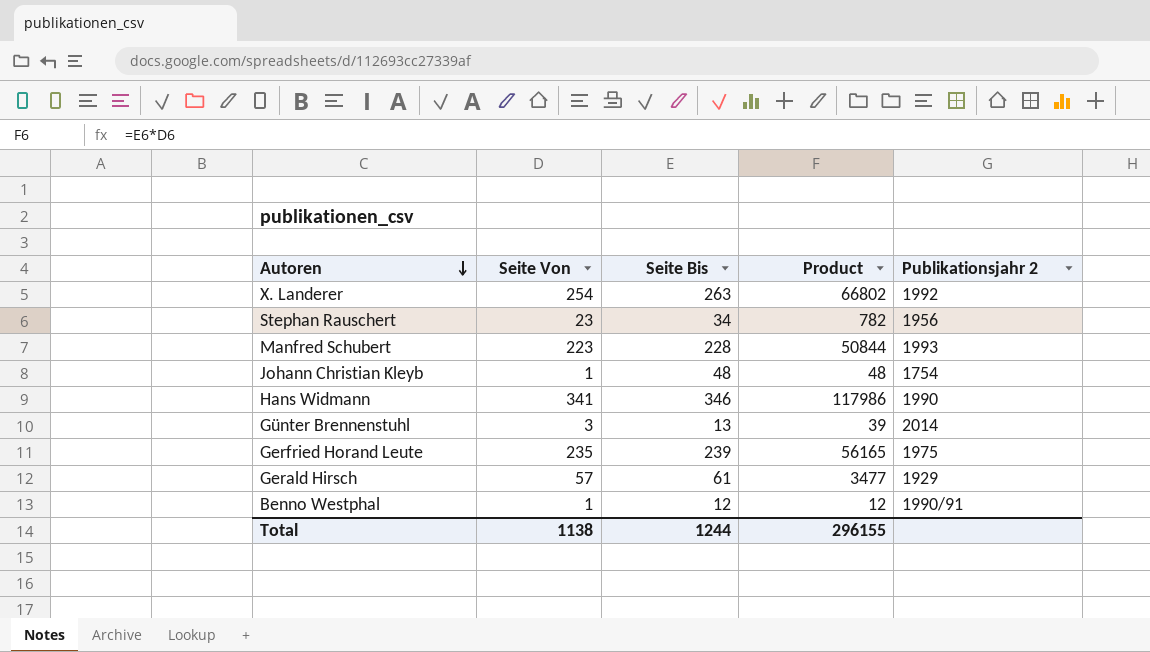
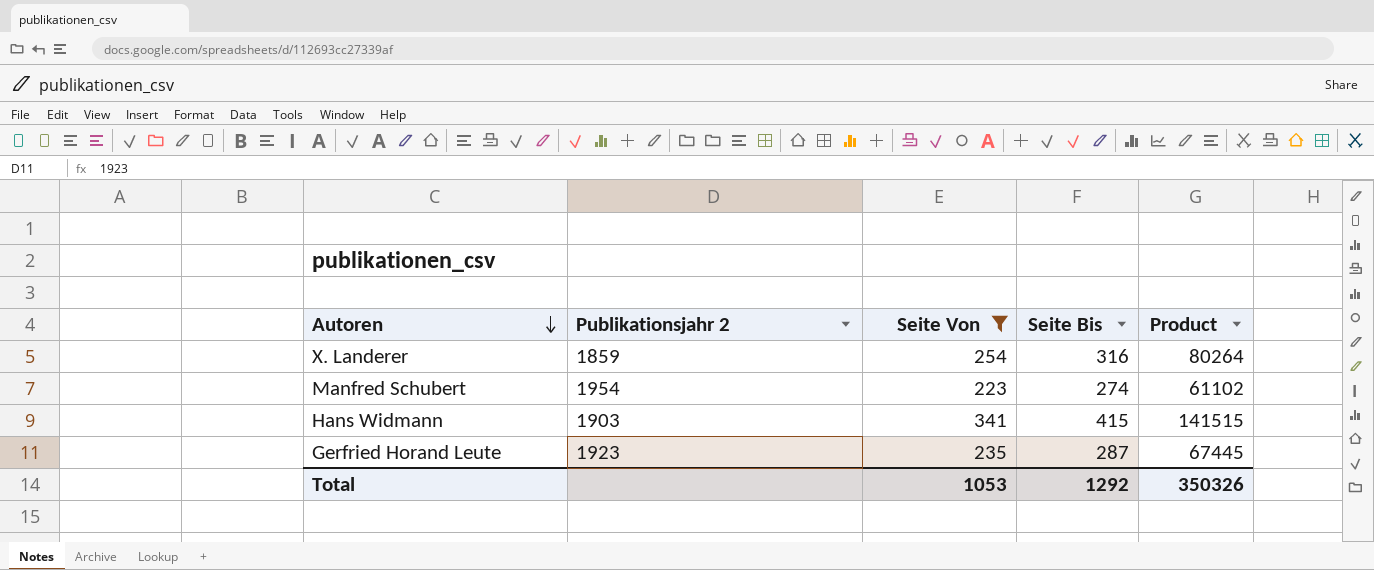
filter: none -> Seite Von >= 223
column Publikationsjahr 2 | position: 5 -> 2
X. Landerer | Publikationsjahr 2: 1992 -> 1859
X. Landerer | Seite Bis: 263 -> 316
X. Landerer | Product: 66802 -> 80264
Manfred Schubert | Publikationsjahr 2: 1993 -> 1954
Manfred Schubert | Seite Bis: 228 -> 274
Manfred Schubert | Product: 50844 -> 61102
Hans Widmann | Publikationsjahr 2: 1990 -> 1903
Hans Widmann | Seite Bis: 346 -> 415
Hans Widmann | Product: 117986 -> 141515
Gerfried Horand Leute | Publikationsjahr 2: 1975 -> 1923
Gerfried Horand Leute | Seite Bis: 239 -> 287
Gerfried Horand Leute | Product: 56165 -> 67445
Total | Seite Von: 1138 -> 1053
Total | Seite Bis: 1244 -> 1292
Total | Product: 296155 -> 350326

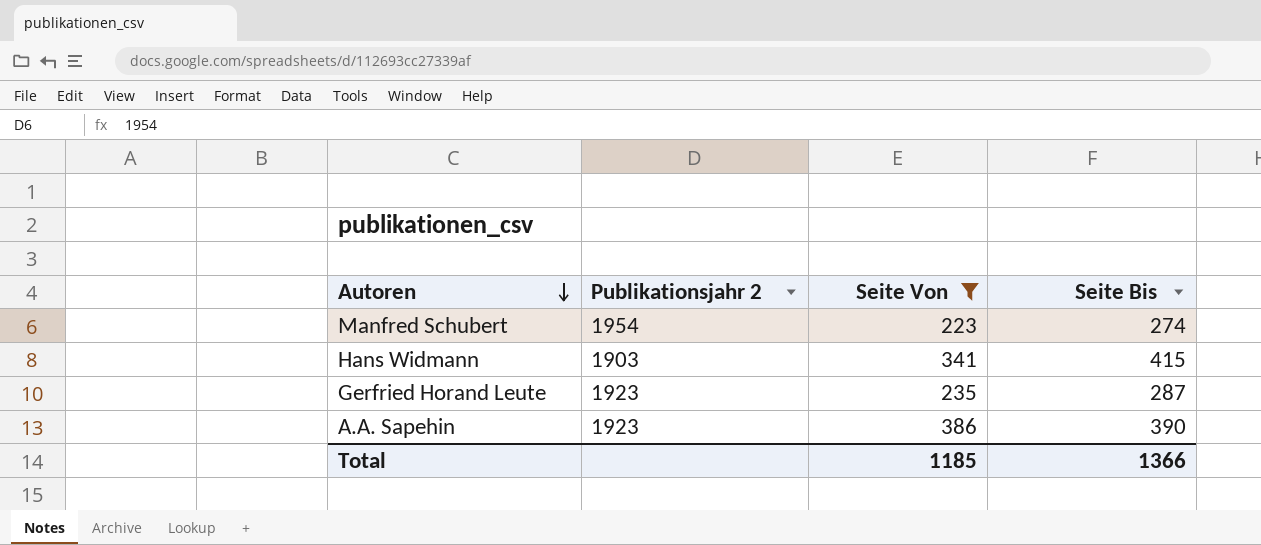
column Product | formula: [Seite Von] * [Seite Bis] -> none
row X. Landerer: 1859 | 254 | 316 | 80264 -> none
row A.A. Sapehin: none -> 1923 | 386 | 390
Total | Seite Von: 1053 -> 1185
Total | Seite Bis: 1292 -> 1366

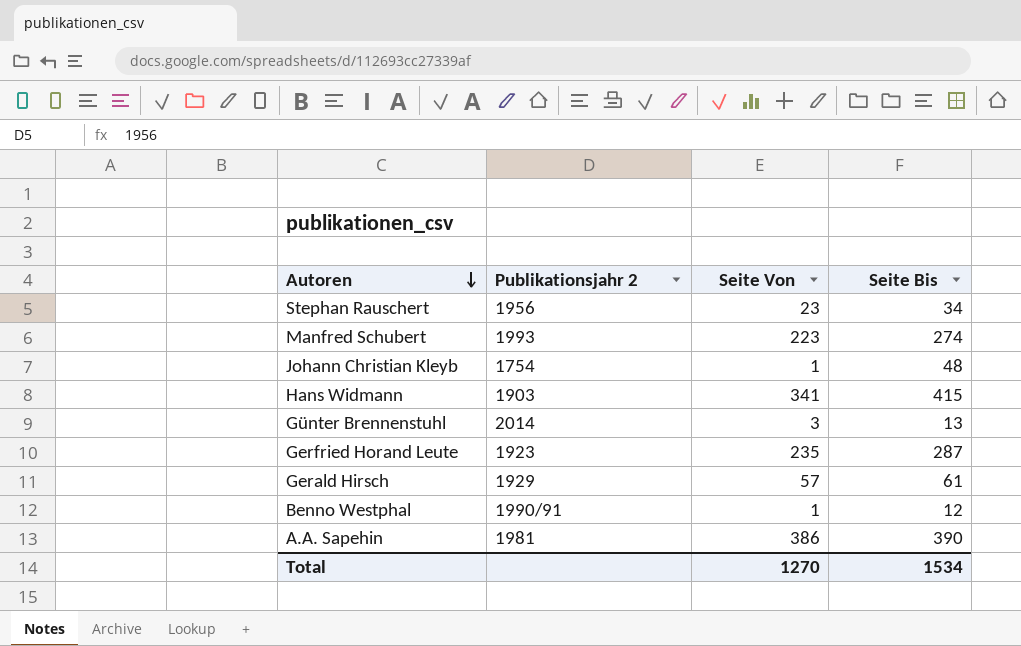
filter: Seite Von >= 223 -> none
Manfred Schubert | Publikationsjahr 2: 1954 -> 1993
A.A. Sapehin | Publikationsjahr 2: 1923 -> 1981
Total | Seite Von: 1185 -> 1270
Total | Seite Bis: 1366 -> 1534

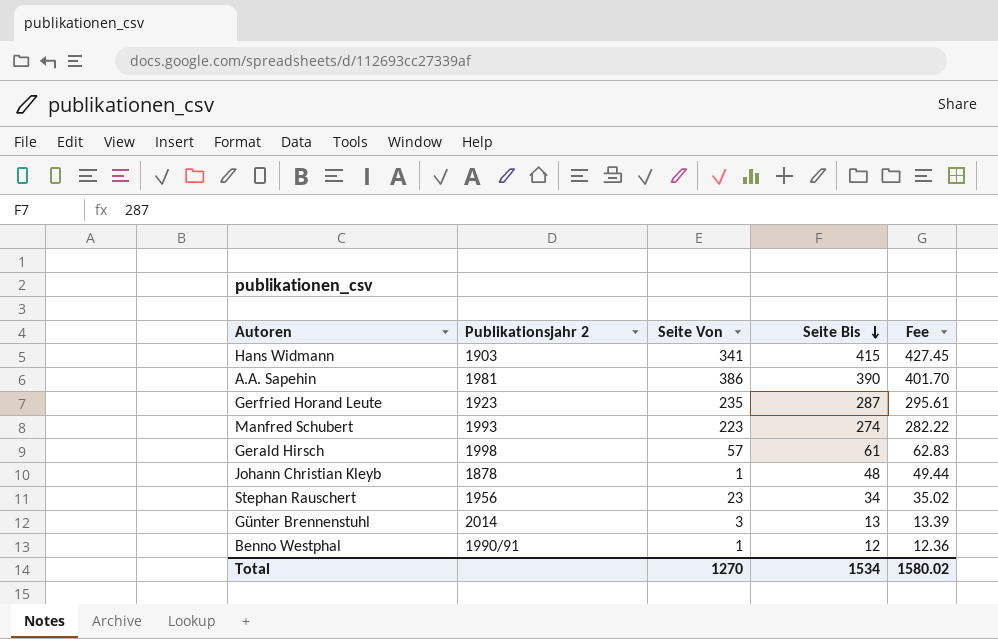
row order: Autoren descending -> Seite Bis descending
column Fee | formula: none -> [Seite Bis] * 1.03
Gerald Hirsch | Publikationsjahr 2: 1929 -> 1998
Johann Christian Kleyb | Publikationsjahr 2: 1754 -> 1878

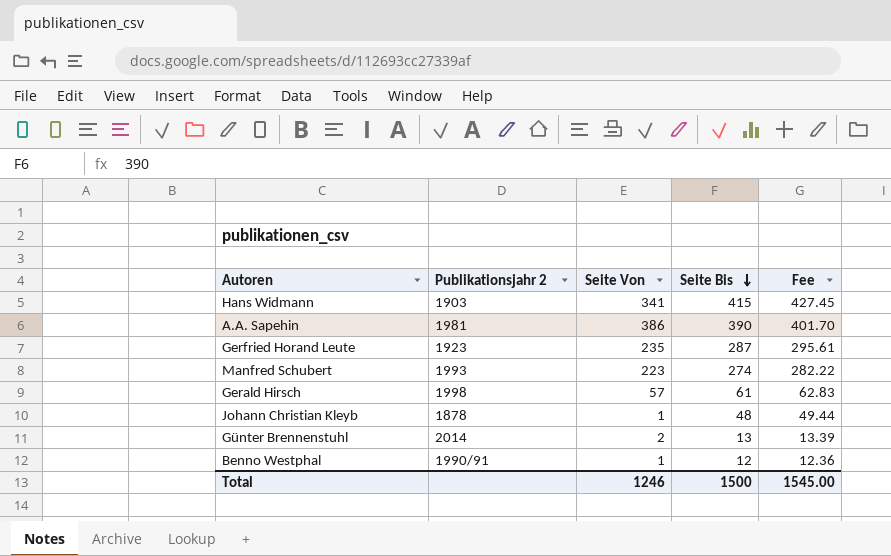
row Stephan Rauschert: 1956 | 23 | 34 | 35.02 -> none
Günter Brennenstuhl | Seite Von: 3 -> 2
Total | Seite Von: 1270 -> 1246
Total | Seite Bis: 1534 -> 1500
Total | Fee: 1580.02 -> 1545.00

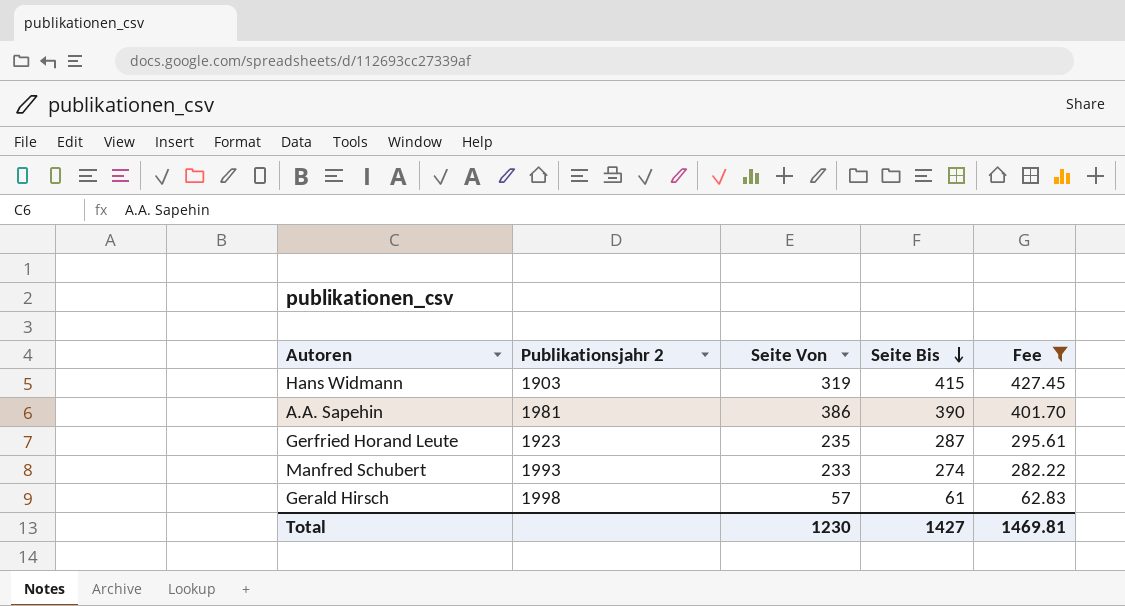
filter: none -> Fee >= 62.83
Hans Widmann | Seite Von: 341 -> 319
Manfred Schubert | Seite Von: 223 -> 233
Total | Seite Von: 1246 -> 1230
Total | Seite Bis: 1500 -> 1427
Total | Fee: 1545.00 -> 1469.81

